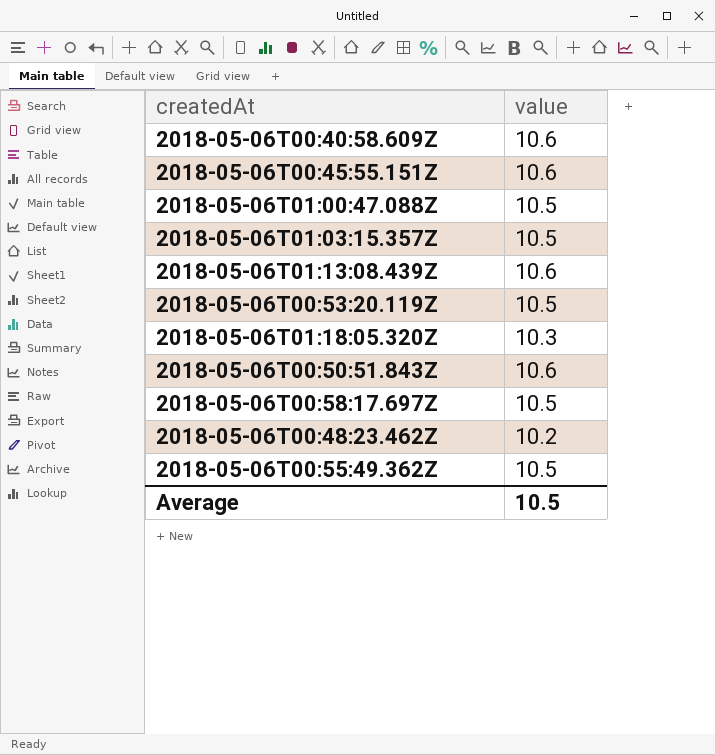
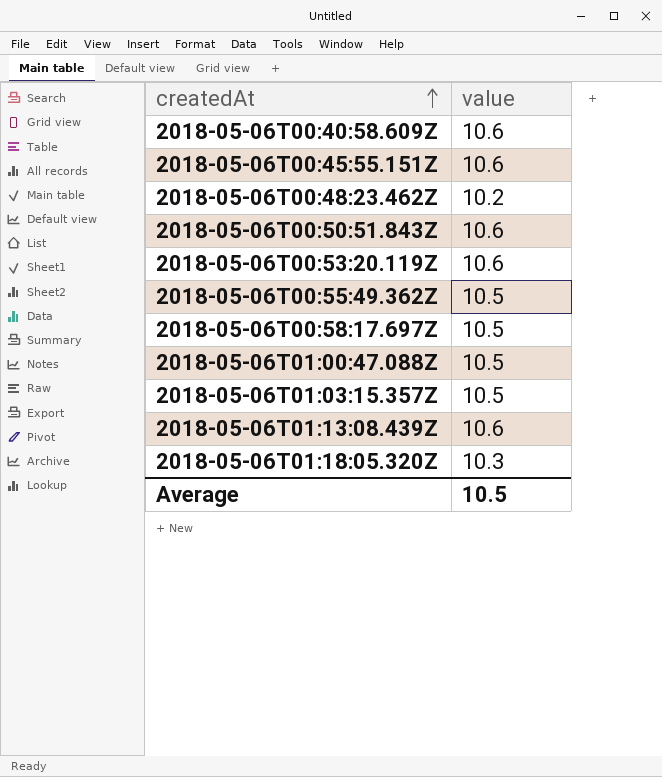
row order: none -> createdAt ascending
2018-05-06T00:53:20.119Z | value: 10.5 -> 10.6

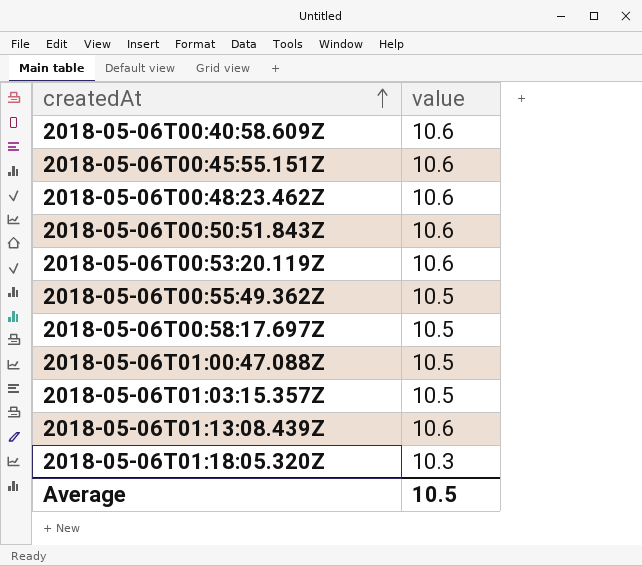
2018-05-06T00:48:23.462Z | value: 10.2 -> 10.6

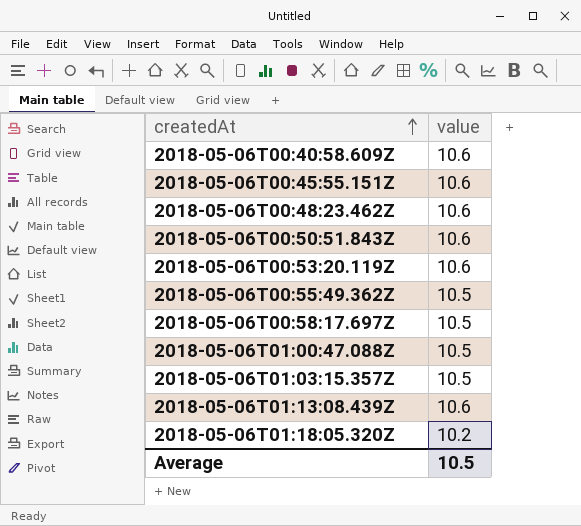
2018-05-06T01:18:05.320Z | value: 10.3 -> 10.2

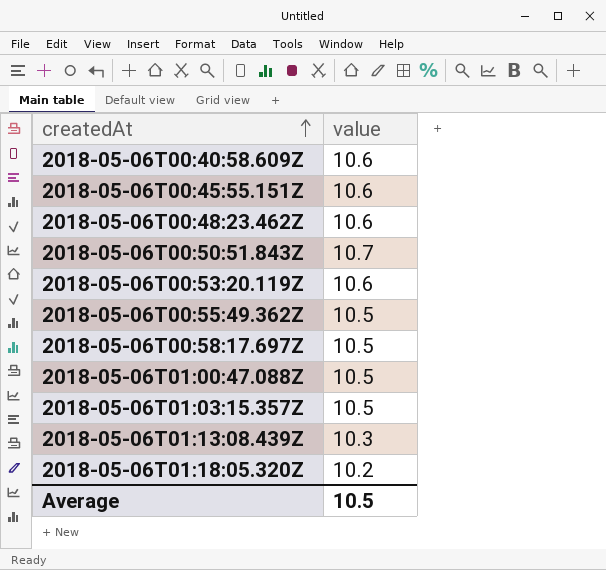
2018-05-06T00:50:51.843Z | value: 10.6 -> 10.7
2018-05-06T01:13:08.439Z | value: 10.6 -> 10.3

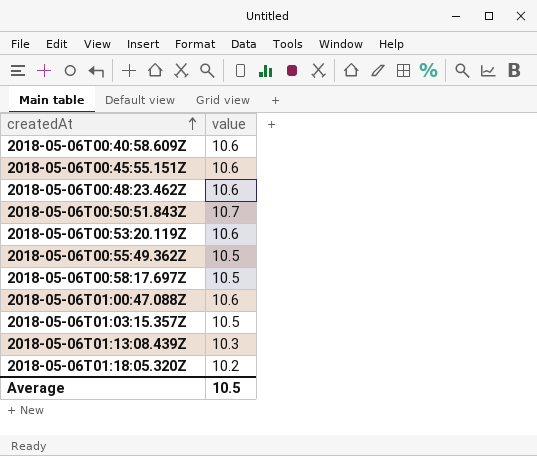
2018-05-06T01:00:47.088Z | value: 10.5 -> 10.6

